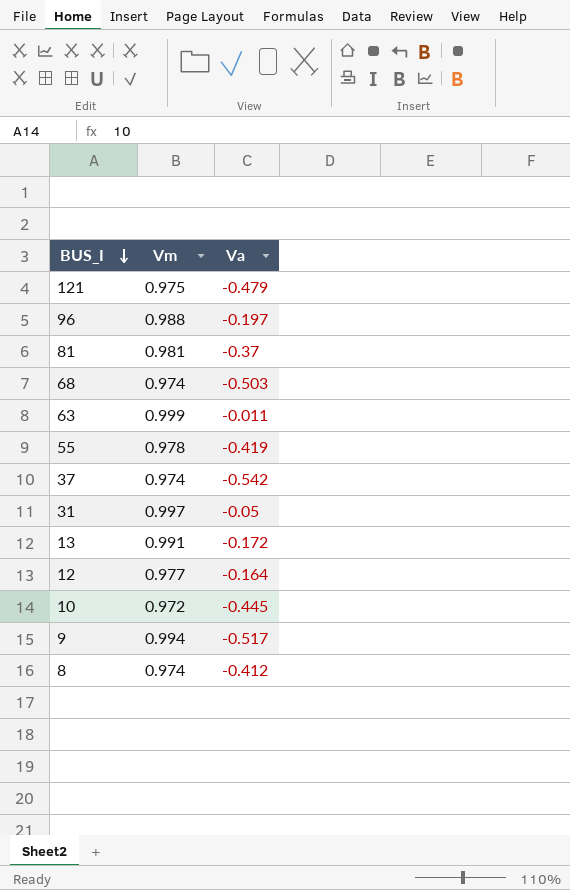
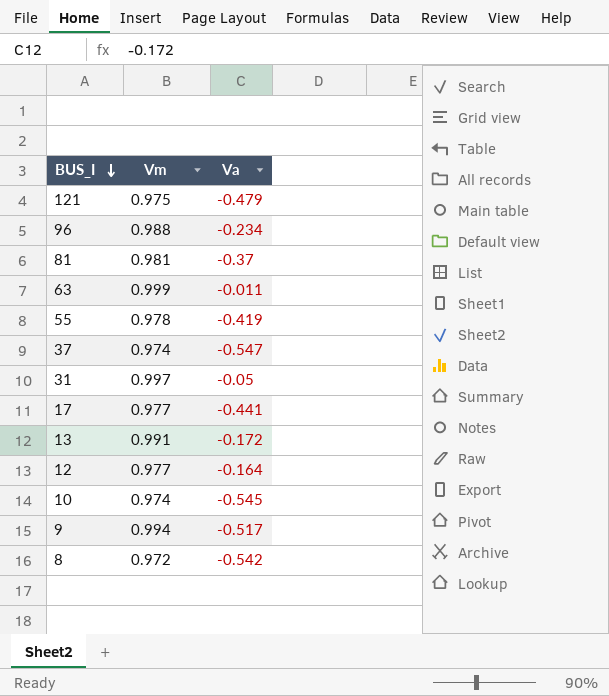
row 68: 0.974 | -0.503 -> none
96 | Va: -0.197 -> -0.234
37 | Va: -0.542 -> -0.547
row 17: none -> 0.977 | -0.441
10 | Vm: 0.972 -> 0.974
10 | Va: -0.445 -> -0.545
8 | Vm: 0.974 -> 0.972
8 | Va: -0.412 -> -0.542

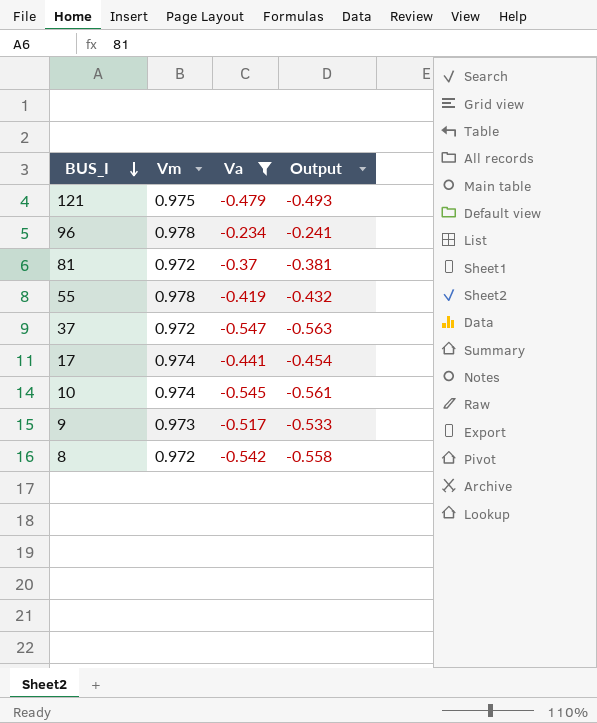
filter: none -> Va <= -0.234
column Output | formula: none -> [Va] * 1.03
96 | Vm: 0.988 -> 0.978
81 | Vm: 0.981 -> 0.972
37 | Vm: 0.974 -> 0.972
17 | Vm: 0.977 -> 0.974
9 | Vm: 0.994 -> 0.973

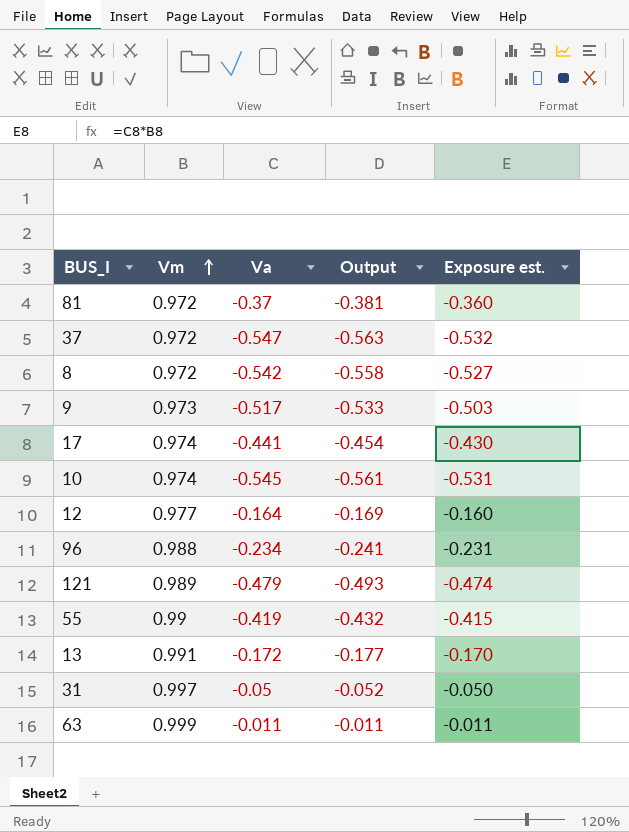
filter: Va <= -0.234 -> none
row order: BUS_I descending -> Vm ascending
column Exposure est. | formula: none -> [Vm] * [Va]
96 | Vm: 0.978 -> 0.988
121 | Vm: 0.975 -> 0.989
55 | Vm: 0.978 -> 0.99

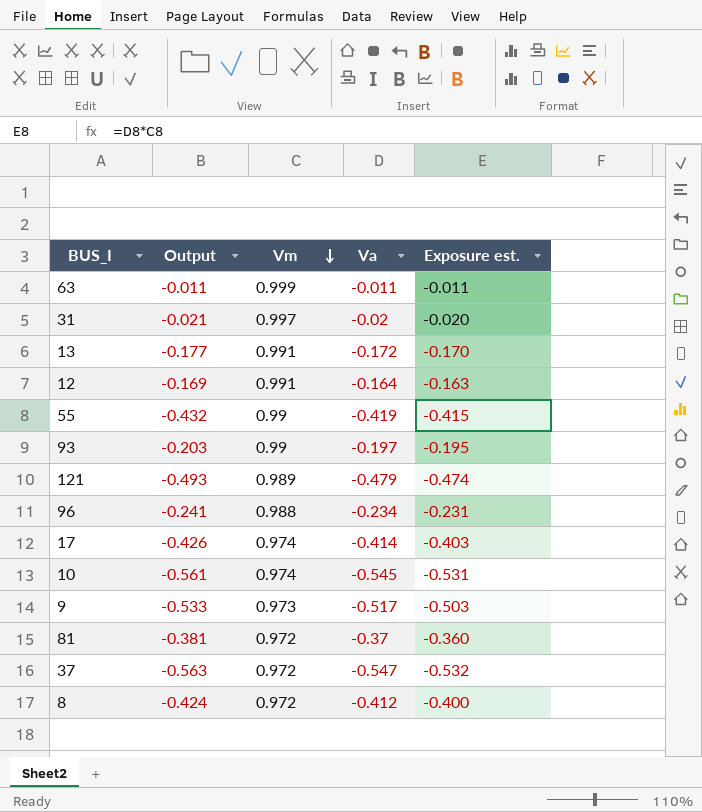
row order: Vm ascending -> Vm descending
column Output | position: 4 -> 2
31 | Output: -0.052 -> -0.021
31 | Va: -0.05 -> -0.02
31 | Exposure est.: -0.050 -> -0.020
12 | Vm: 0.977 -> 0.991
12 | Exposure est.: -0.160 -> -0.163
row 93: none -> -0.203 | 0.99 | -0.197 | -0.195
17 | Output: -0.454 -> -0.426
17 | Va: -0.441 -> -0.414
17 | Exposure est.: -0.430 -> -0.403
8 | Output: -0.558 -> -0.424
8 | Va: -0.542 -> -0.412
8 | Exposure est.: -0.527 -> -0.400

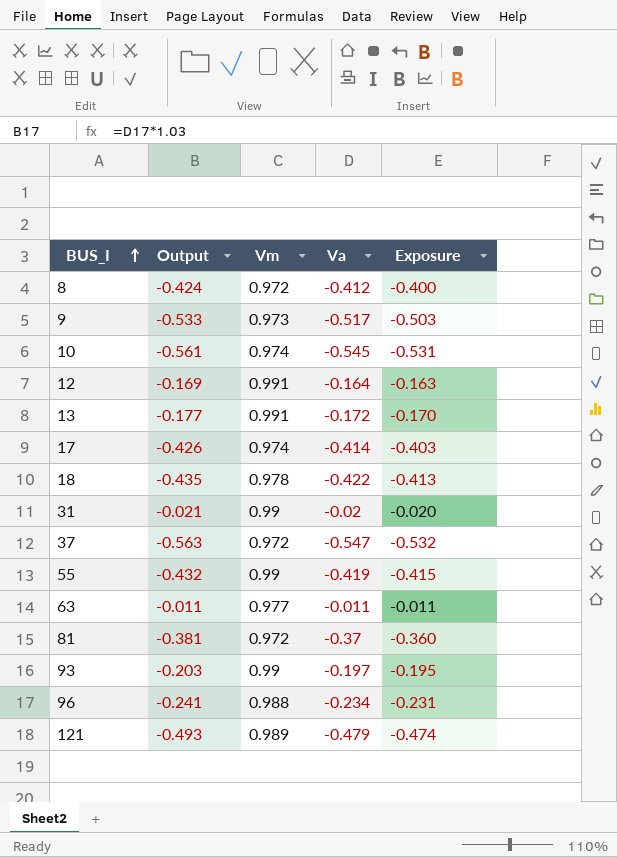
row order: Vm descending -> BUS_I ascending
column name: Exposure est. -> Exposure
row 18: none -> -0.435 | 0.978 | -0.422 | -0.413
31 | Vm: 0.997 -> 0.99
63 | Vm: 0.999 -> 0.977

